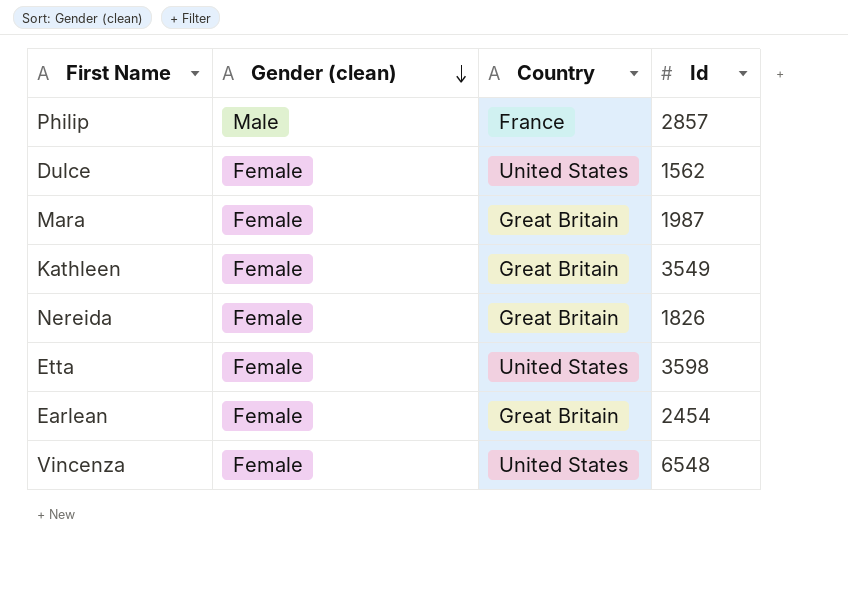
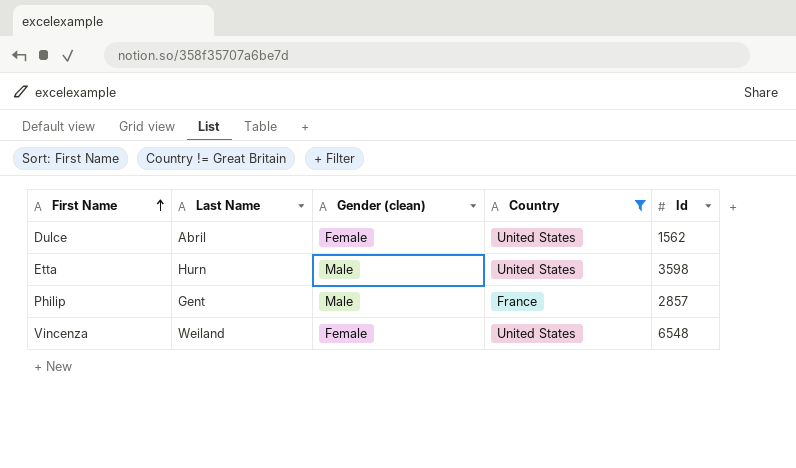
filter: none -> Country != Great Britain
row order: Gender (clean) descending -> First Name ascending
column Last Name | position: none -> 2
Etta | Gender (clean): Female -> Male

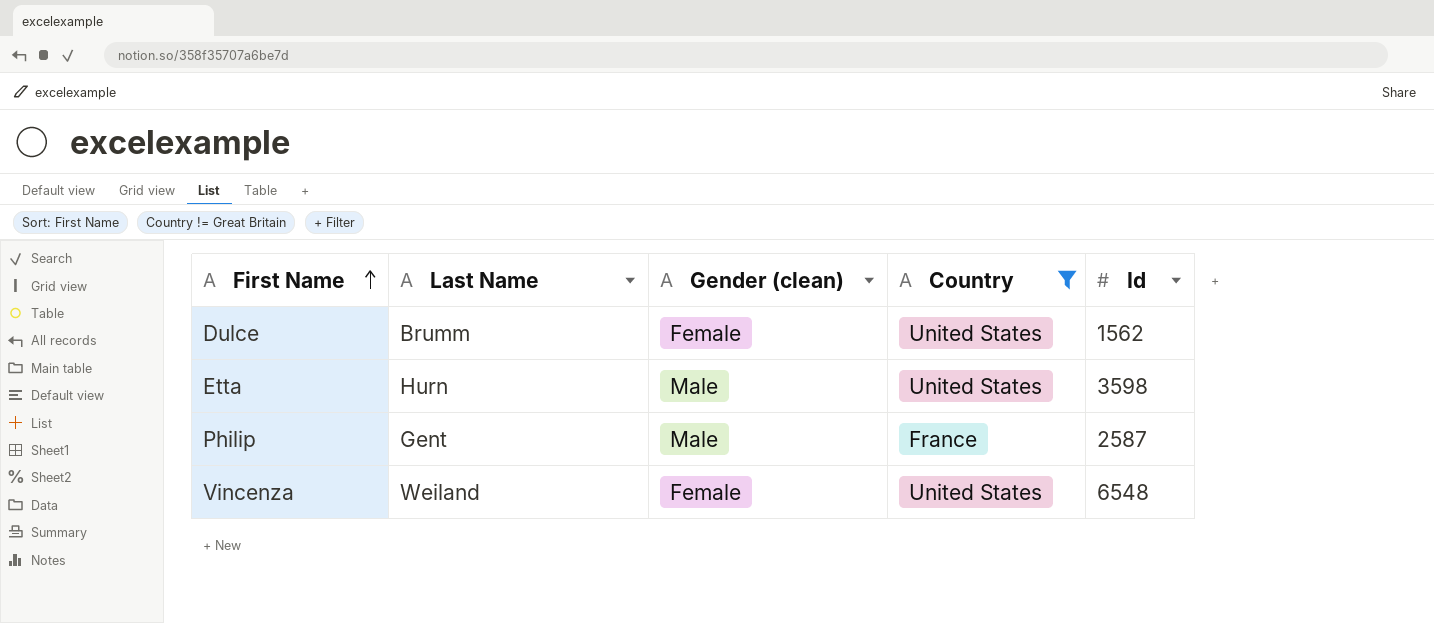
Dulce | Last Name: Abril -> Brumm
Philip | Id: 2857 -> 2587

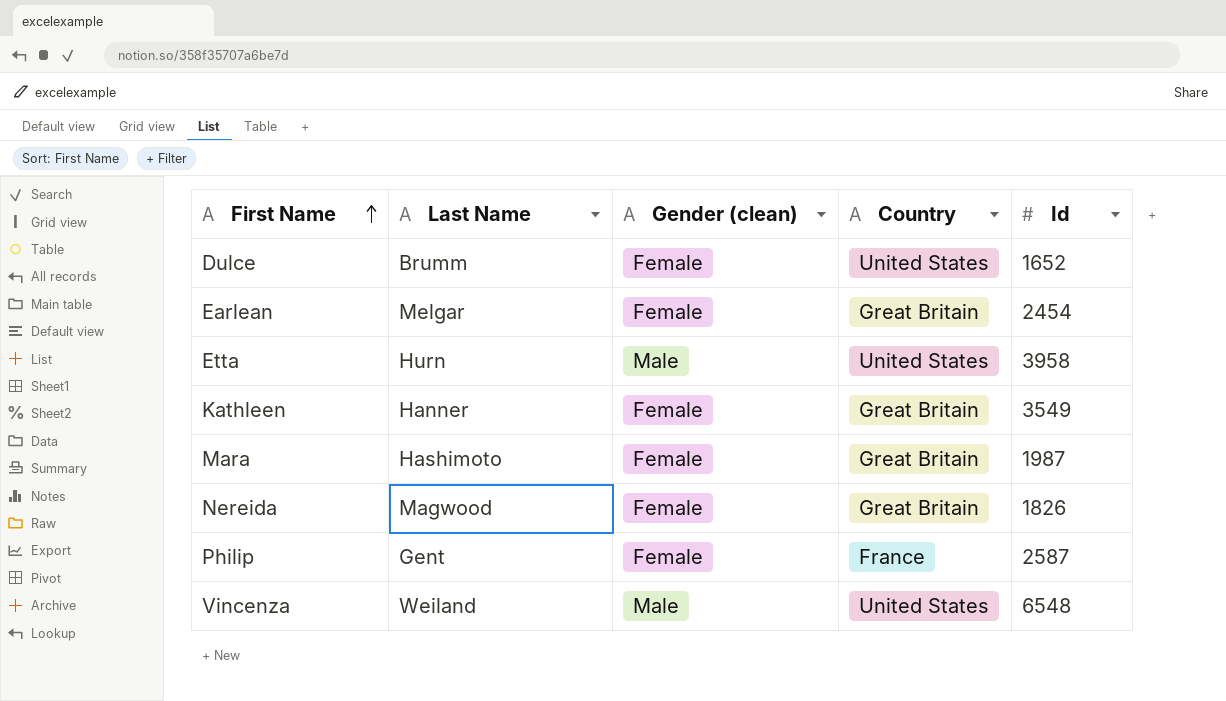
filter: Country != Great Britain -> none
Dulce | Id: 1562 -> 1652
Etta | Id: 3598 -> 3958
Philip | Gender (clean): Male -> Female
Vincenza | Gender (clean): Female -> Male

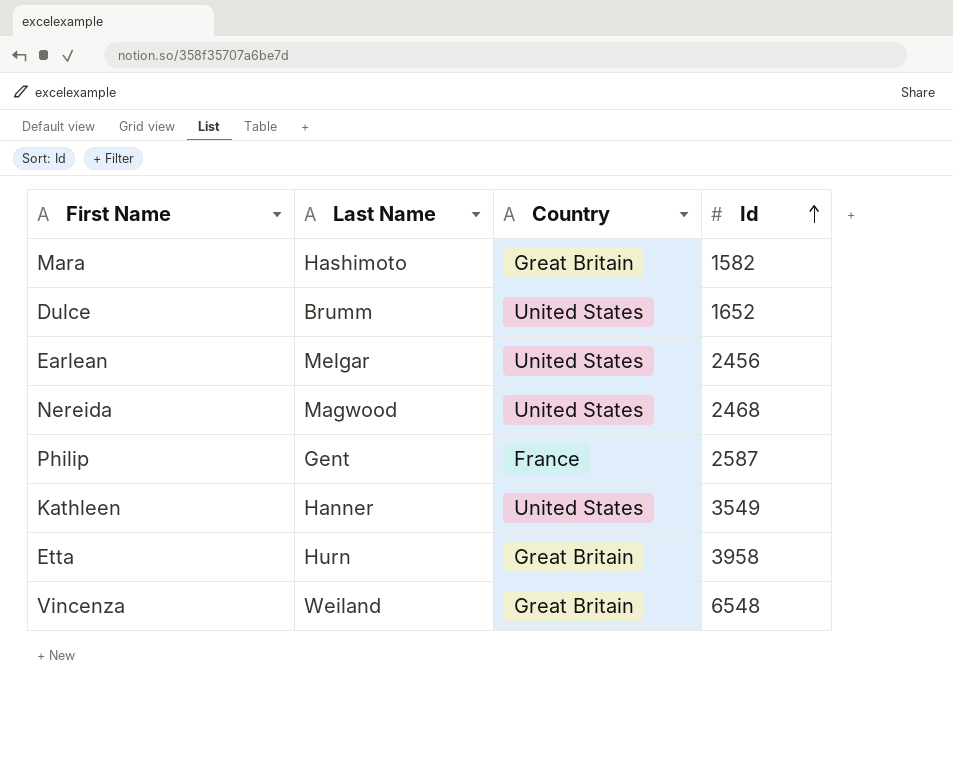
row order: First Name ascending -> Id ascending
column Gender (clean) | position: 3 -> none
Mara | Id: 1987 -> 1582
Earlean | Country: Great Britain -> United States
Earlean | Id: 2454 -> 2456
Nereida | Country: Great Britain -> United States
Nereida | Id: 1826 -> 2468
Kathleen | Country: Great Britain -> United States
Etta | Country: United States -> Great Britain
Vincenza | Country: United States -> Great Britain

